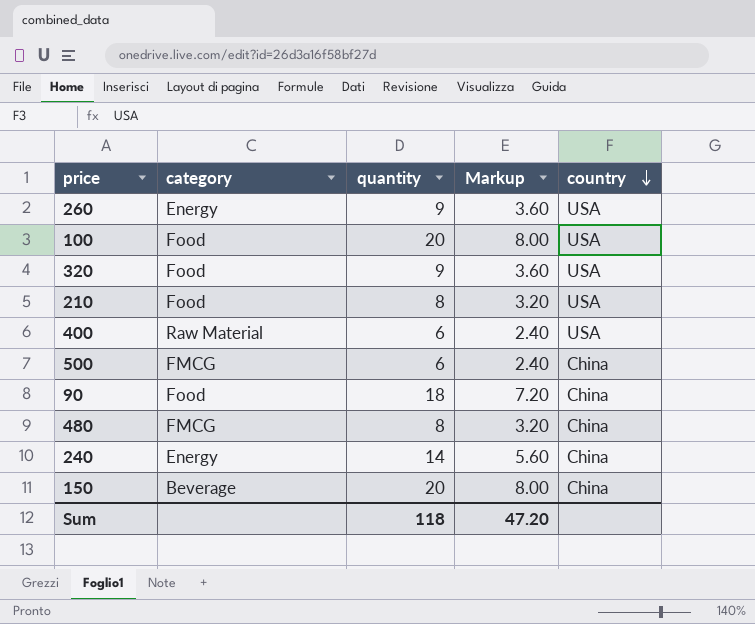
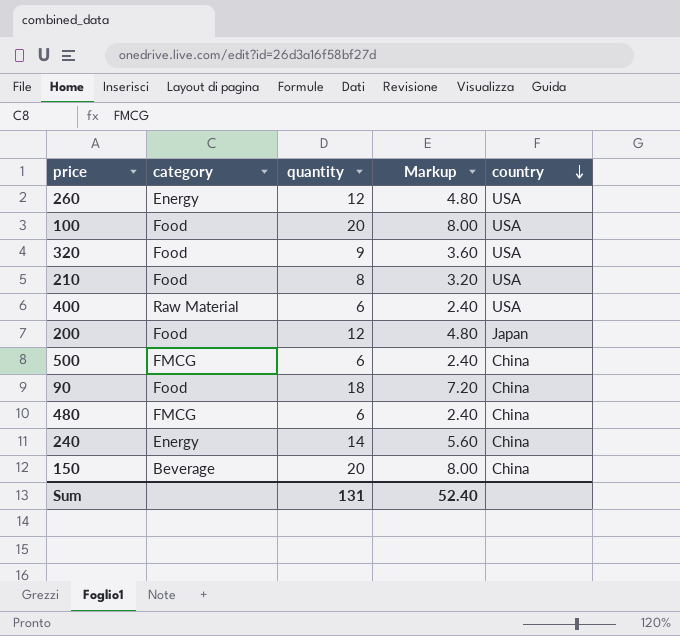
260 | quantity: 9 -> 12
260 | Markup: 3.60 -> 4.80
row 200: none -> Food | 12 | 4.80 | Japan
480 | quantity: 8 -> 6
480 | Markup: 3.20 -> 2.40
Sum | quantity: 118 -> 131
Sum | Markup: 47.20 -> 52.40

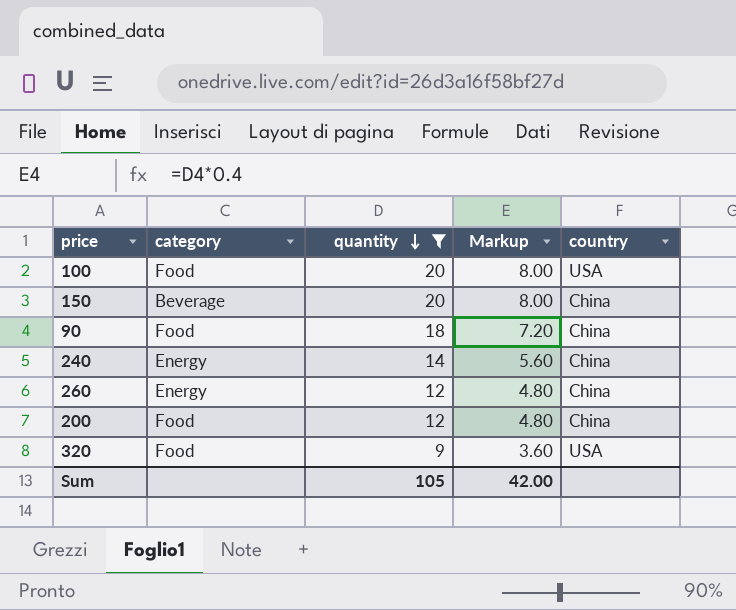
filter: none -> quantity >= 9
row order: country descending -> quantity descending
260 | country: USA -> China
200 | country: Japan -> China
Sum | quantity: 131 -> 105
Sum | Markup: 52.40 -> 42.00

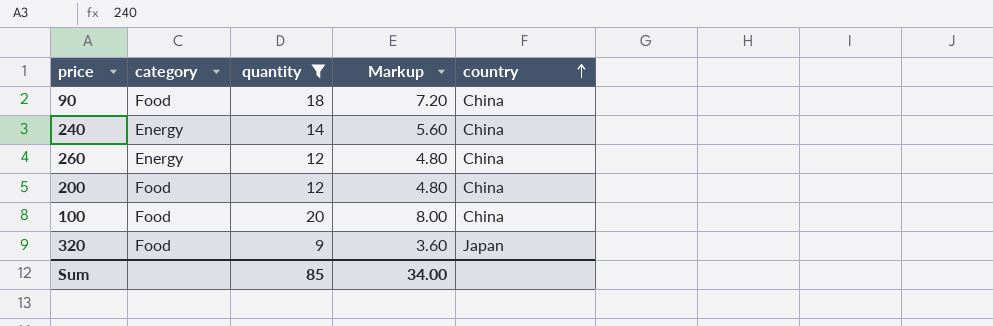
row order: quantity descending -> country ascending
row 150: Beverage | 20 | 8.00 | China -> none
100 | country: USA -> China
320 | country: USA -> Japan
Sum | quantity: 105 -> 85
Sum | Markup: 42.00 -> 34.00

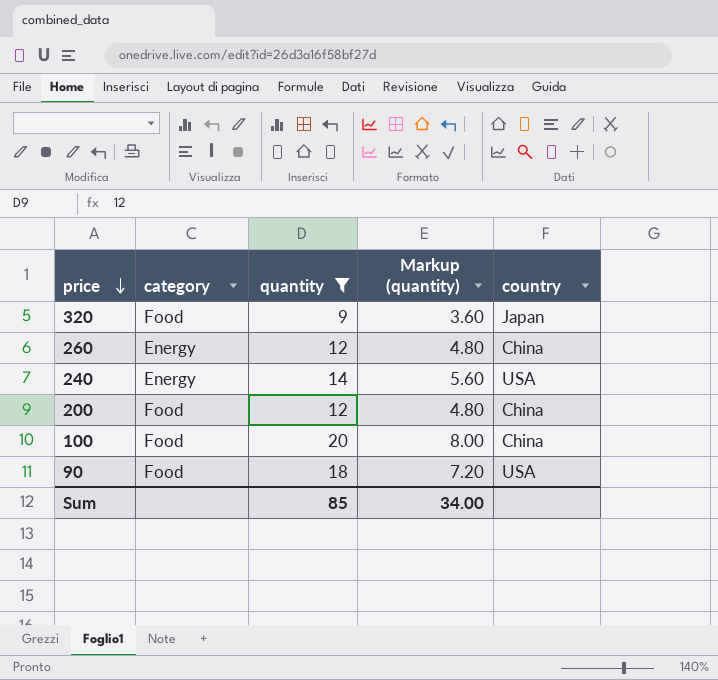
row order: country ascending -> price descending
column name: Markup -> Markup (quantity)
240 | country: China -> USA
90 | country: China -> USA

